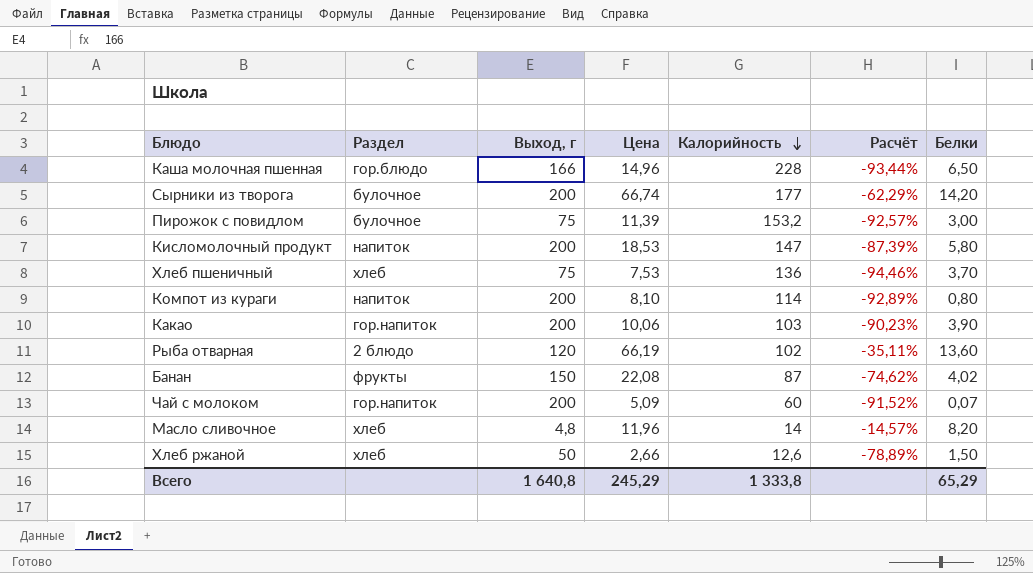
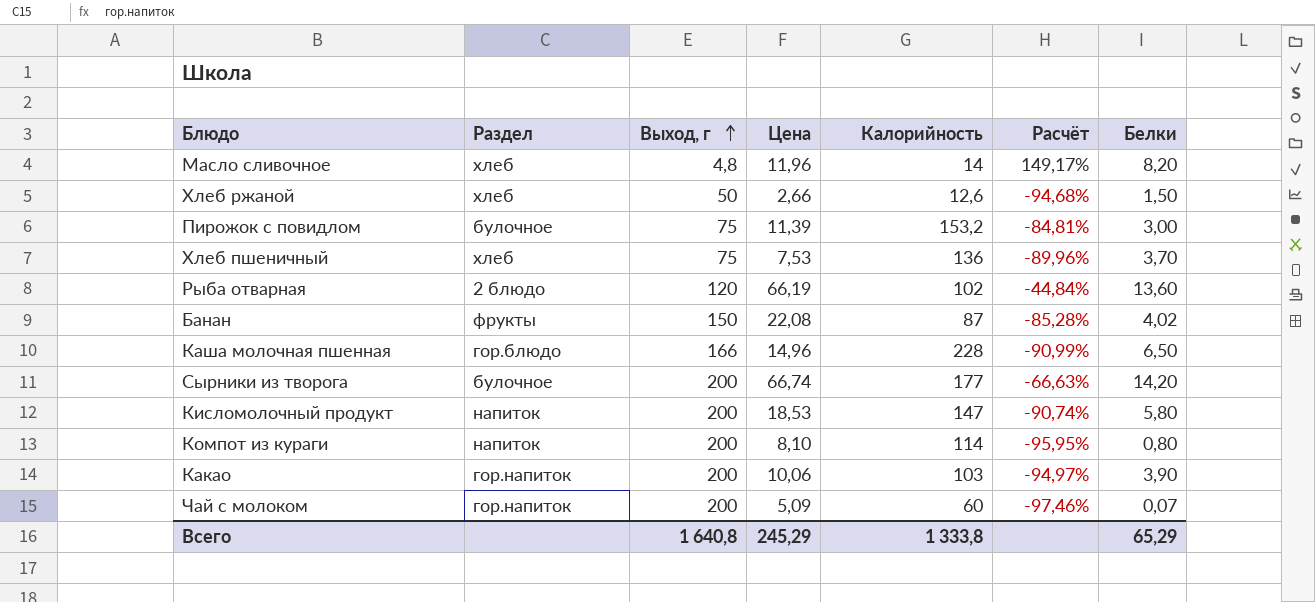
row order: Калорийность descending -> Выход, г ascending
column Расчёт | formula: ([Цена] - [Калорийность]) / [Калорийность] -> ([Цена] - [Выход, г]) / [Выход, г]

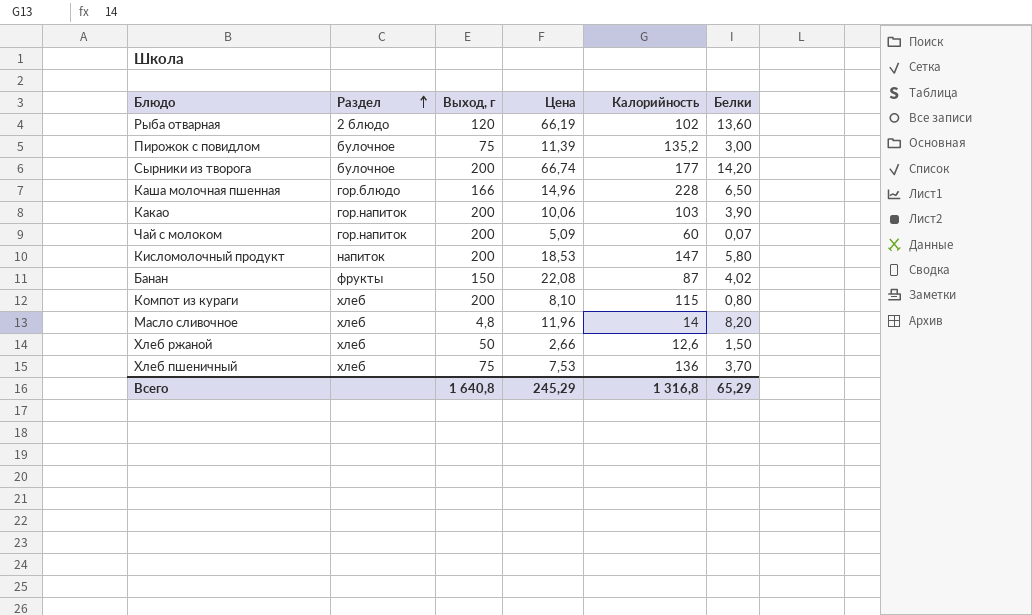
row order: Выход, г ascending -> Раздел ascending
column Расчёт | formula: ([Цена] - [Выход, г]) / [Выход, г] -> none
Пирожок с повидлом | Калорийность: 153,2 -> 135,2
Компот из кураги | Раздел: напиток -> хлеб
Компот из кураги | Калорийность: 114 -> 115
Всего | Калорийность: 1 333,8 -> 1 316,8

